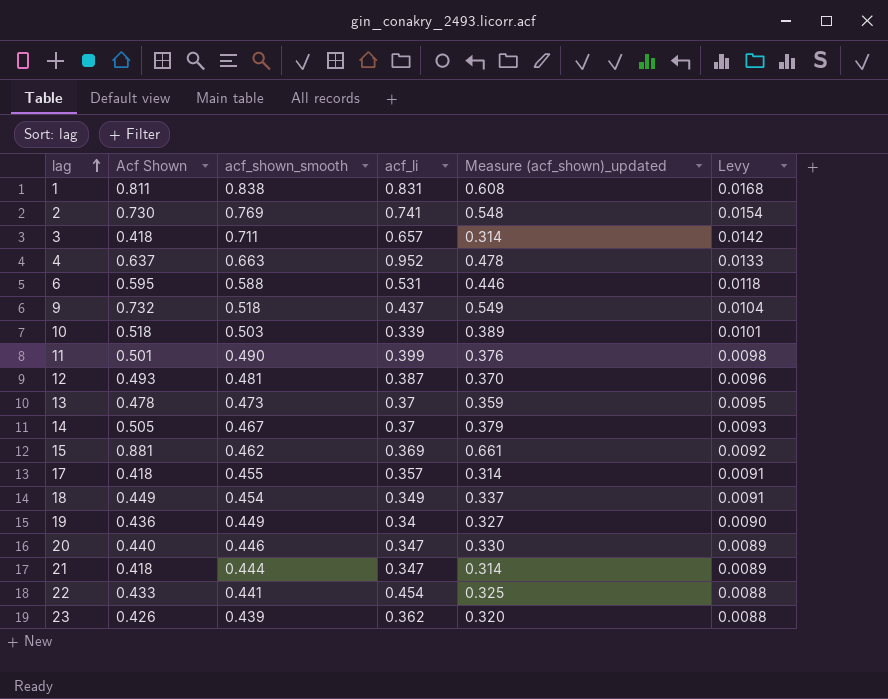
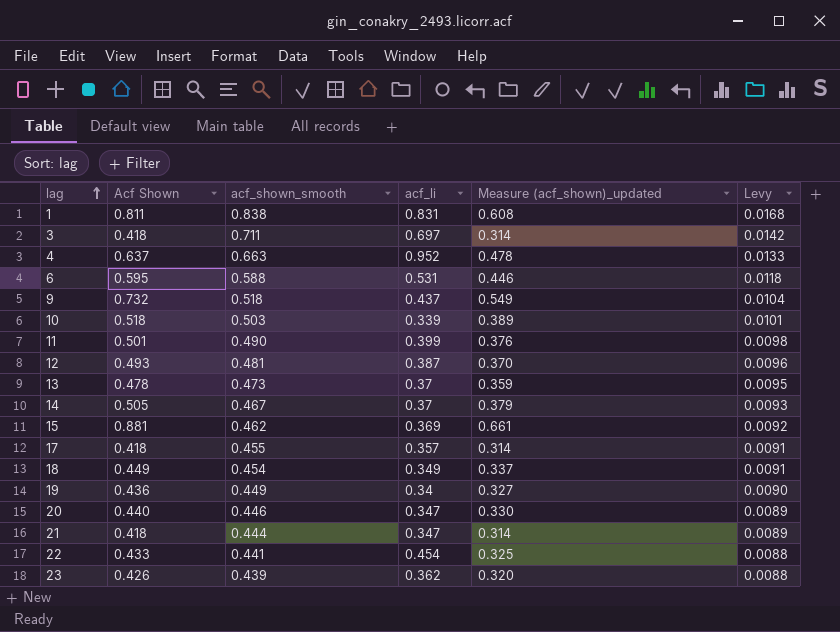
row 2: 0.730 | 0.769 | 0.741 | 0.548 | 0.0154 -> none
3 | acf_li: 0.657 -> 0.697

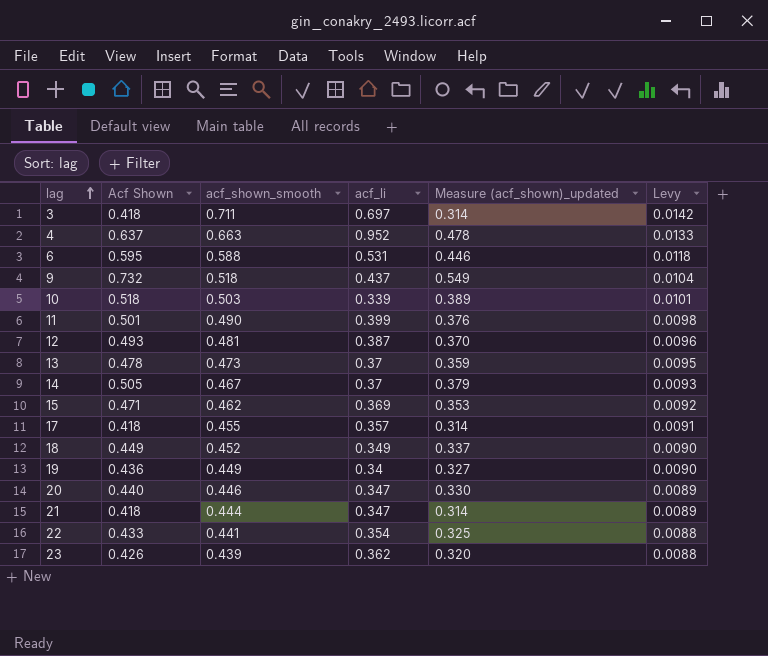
row 1: 0.811 | 0.838 | 0.831 | 0.608 | 0.0168 -> none
15 | Acf Shown: 0.881 -> 0.471
15 | Measure (acf_shown)_updated: 0.661 -> 0.353
18 | acf_shown_smooth: 0.454 -> 0.452
18 | Levy: 0.0091 -> 0.0090
22 | acf_li: 0.454 -> 0.354

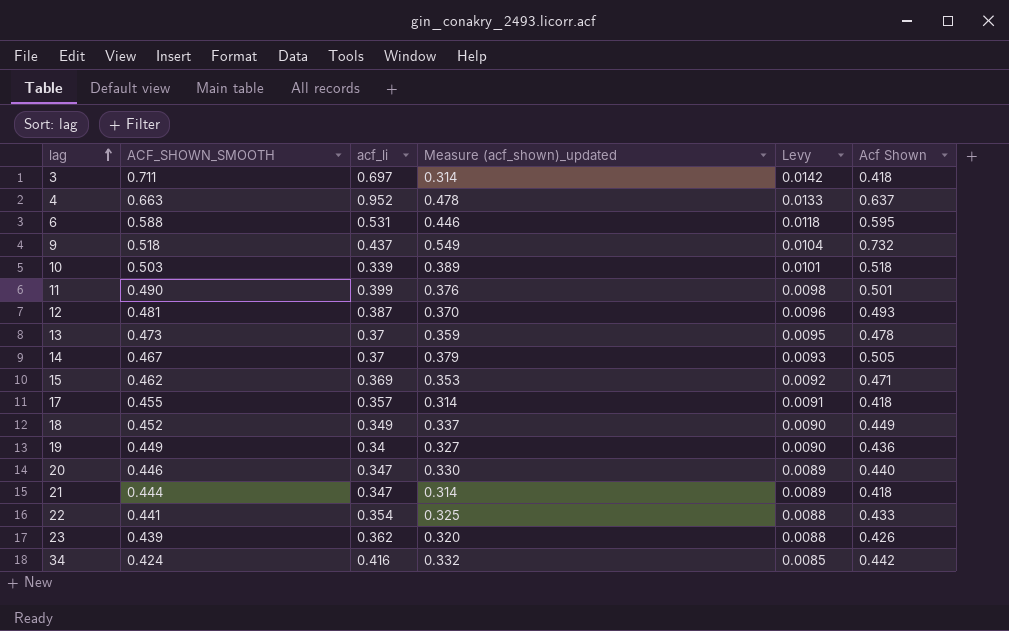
column name: acf_shown_smooth -> ACF_SHOWN_SMOOTH
column Acf Shown | position: 2 -> 6
row 34: none -> 0.424 | 0.416 | 0.332 | 0.0085 | 0.442

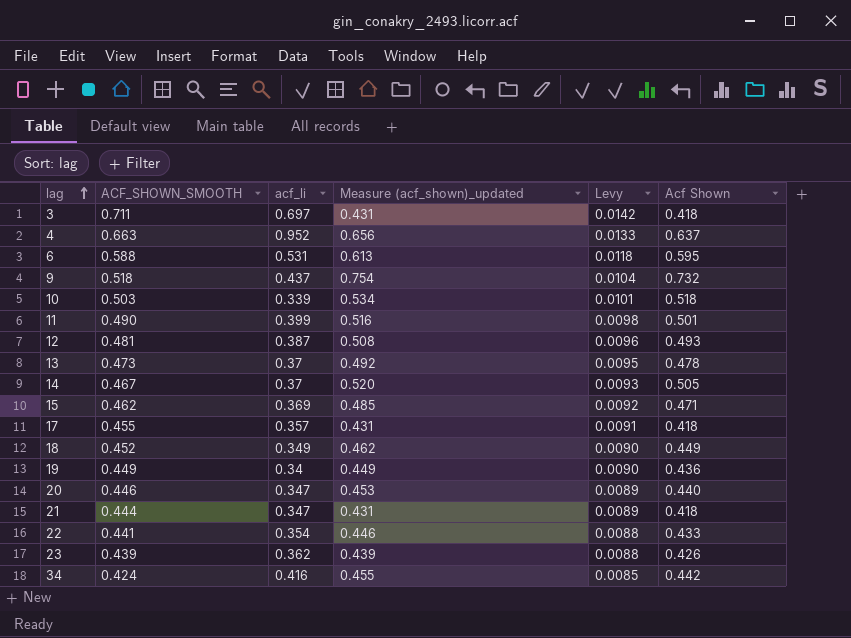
column Measure (acf_shown)_updated | formula: [Acf Shown] * 0.75 -> [Acf Shown] * 1.03

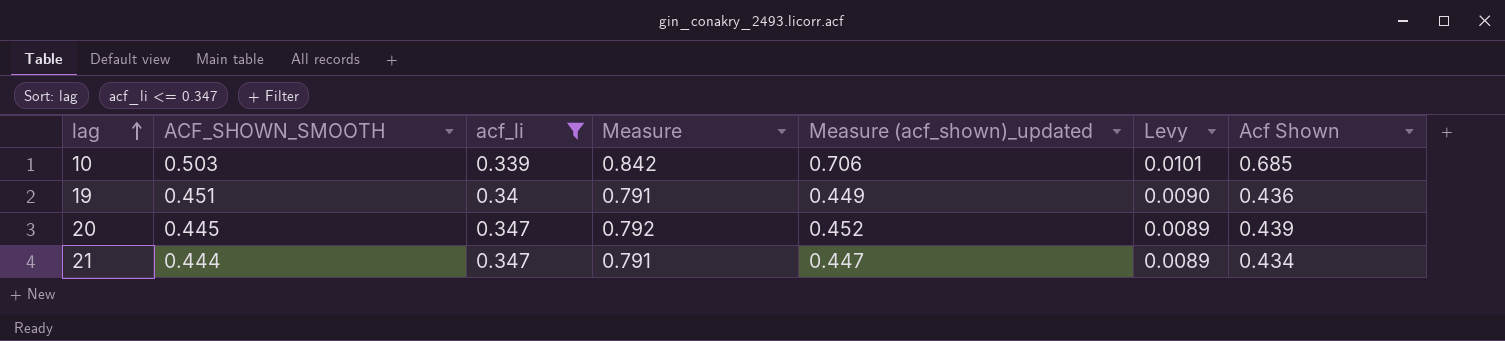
filter: none -> acf_li <= 0.347
column Measure | formula: none -> [ACF_SHOWN_SMOOTH] + [acf_li]
10 | Measure (acf_shown)_updated: 0.534 -> 0.706
10 | Acf Shown: 0.518 -> 0.685
19 | ACF_SHOWN_SMOOTH: 0.449 -> 0.451
20 | ACF_SHOWN_SMOOTH: 0.446 -> 0.445
20 | Measure (acf_shown)_updated: 0.453 -> 0.452
20 | Acf Shown: 0.440 -> 0.439
21 | Measure (acf_shown)_updated: 0.431 -> 0.447
21 | Acf Shown: 0.418 -> 0.434

